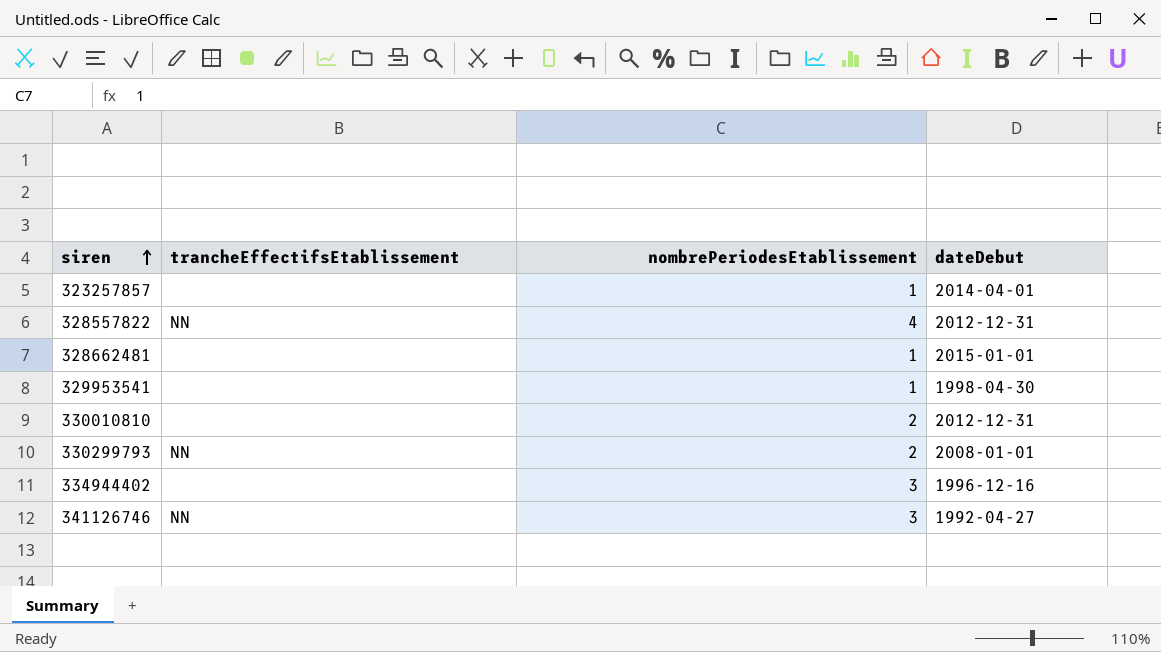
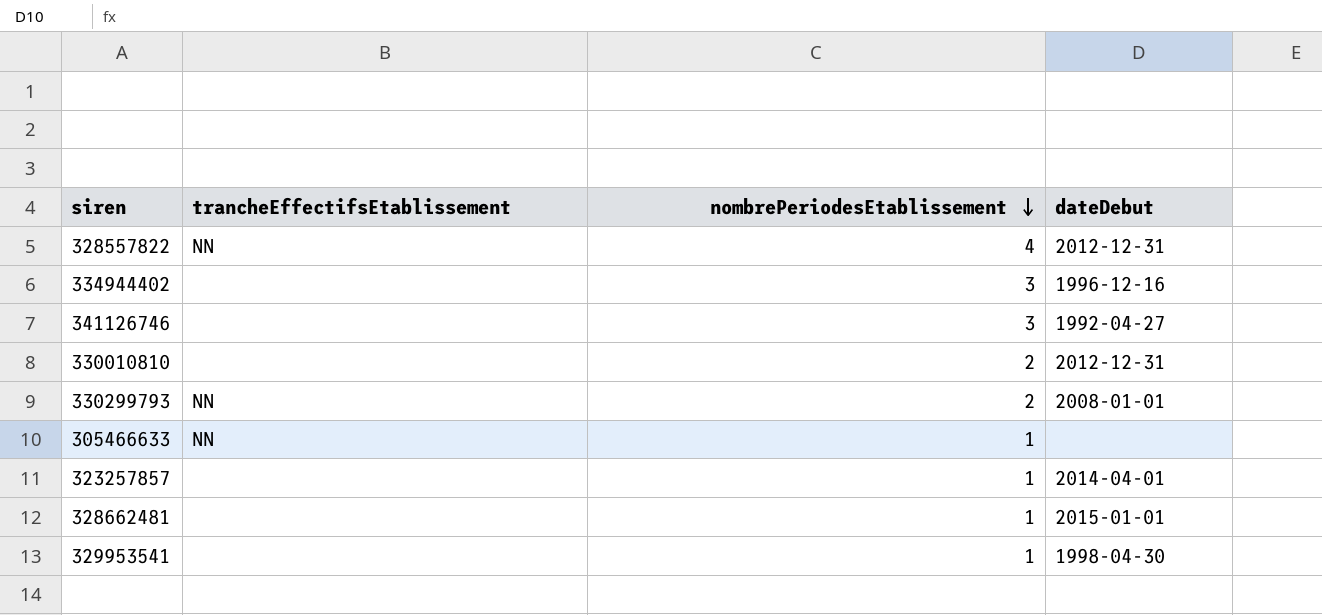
row order: siren ascending -> nombrePeriodesEtablissement descending
341126746 | trancheEffectifsEtablissement: NN -> none
row 305466633: none -> NN | 1 | none

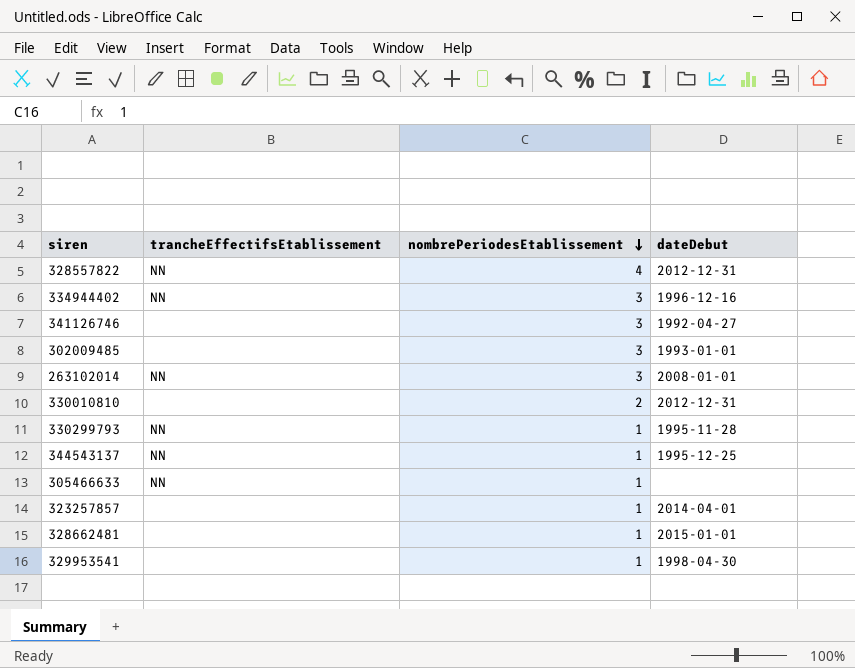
334944402 | trancheEffectifsEtablissement: none -> NN
row 302009485: none -> none | 3 | 1993-01-01
row 263102014: none -> NN | 3 | 2008-01-01
330299793 | nombrePeriodesEtablissement: 2 -> 1
330299793 | dateDebut: 2008-01-01 -> 1995-11-28
row 344543137: none -> NN | 1 | 1995-12-25

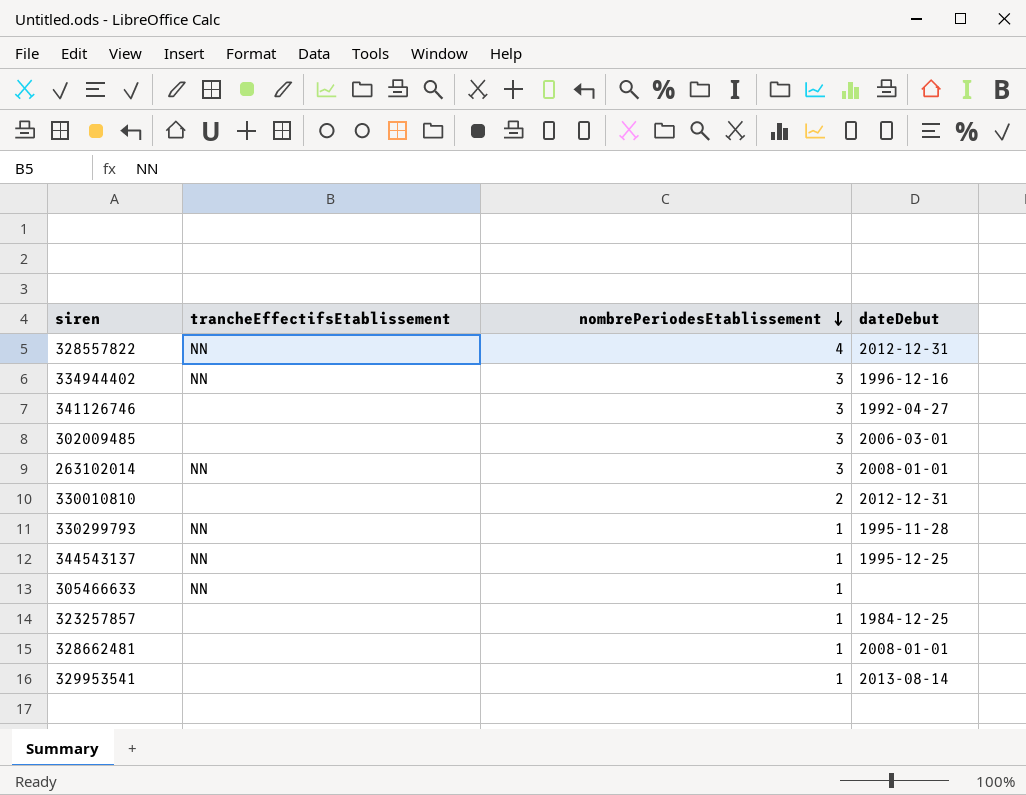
302009485 | dateDebut: 1993-01-01 -> 2006-03-01
323257857 | dateDebut: 2014-04-01 -> 1984-12-25
328662481 | dateDebut: 2015-01-01 -> 2008-01-01
329953541 | dateDebut: 1998-04-30 -> 2013-08-14

